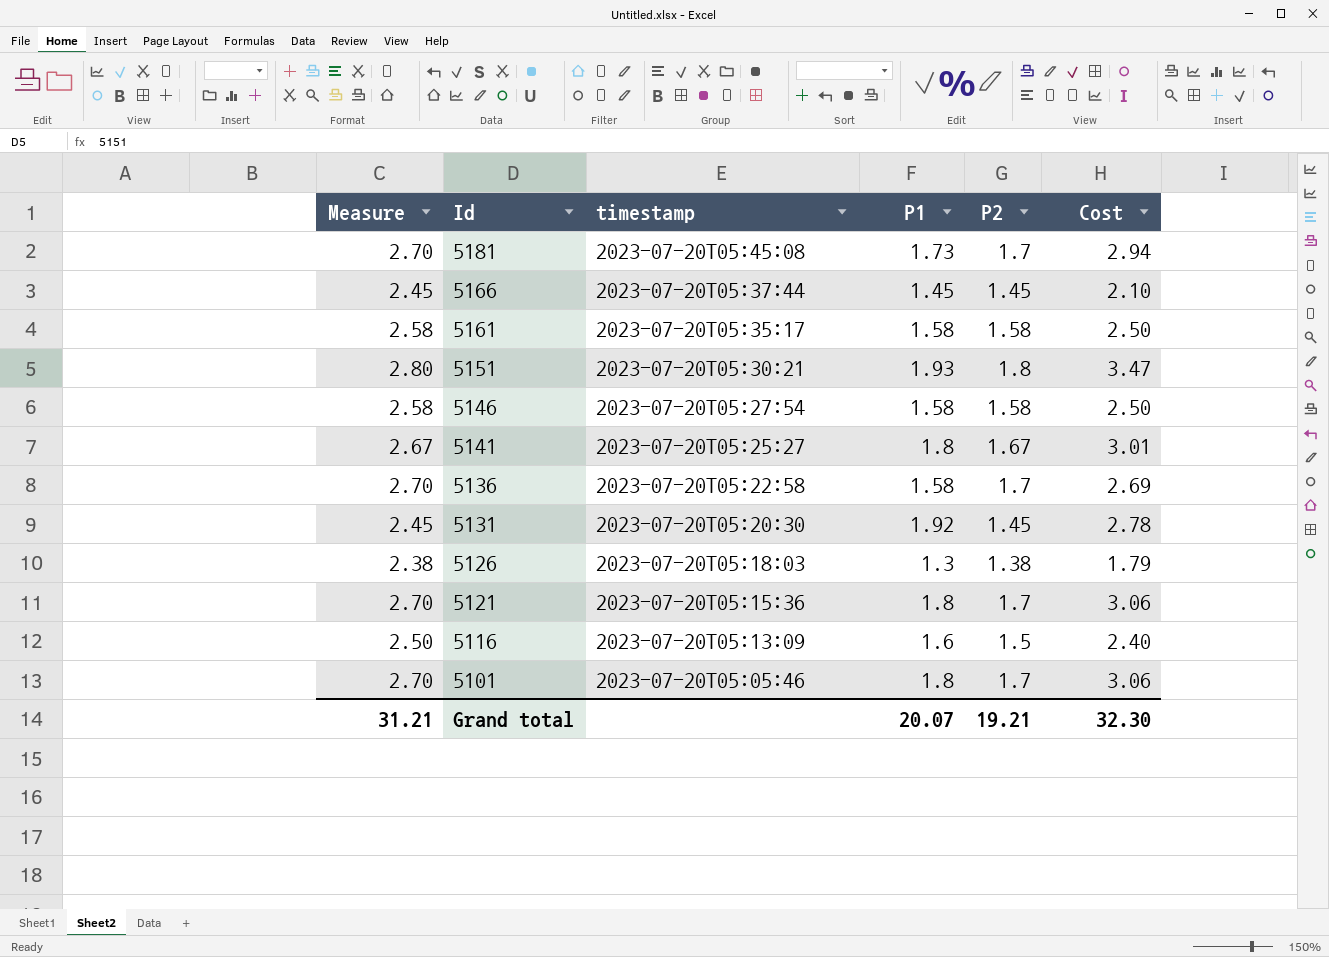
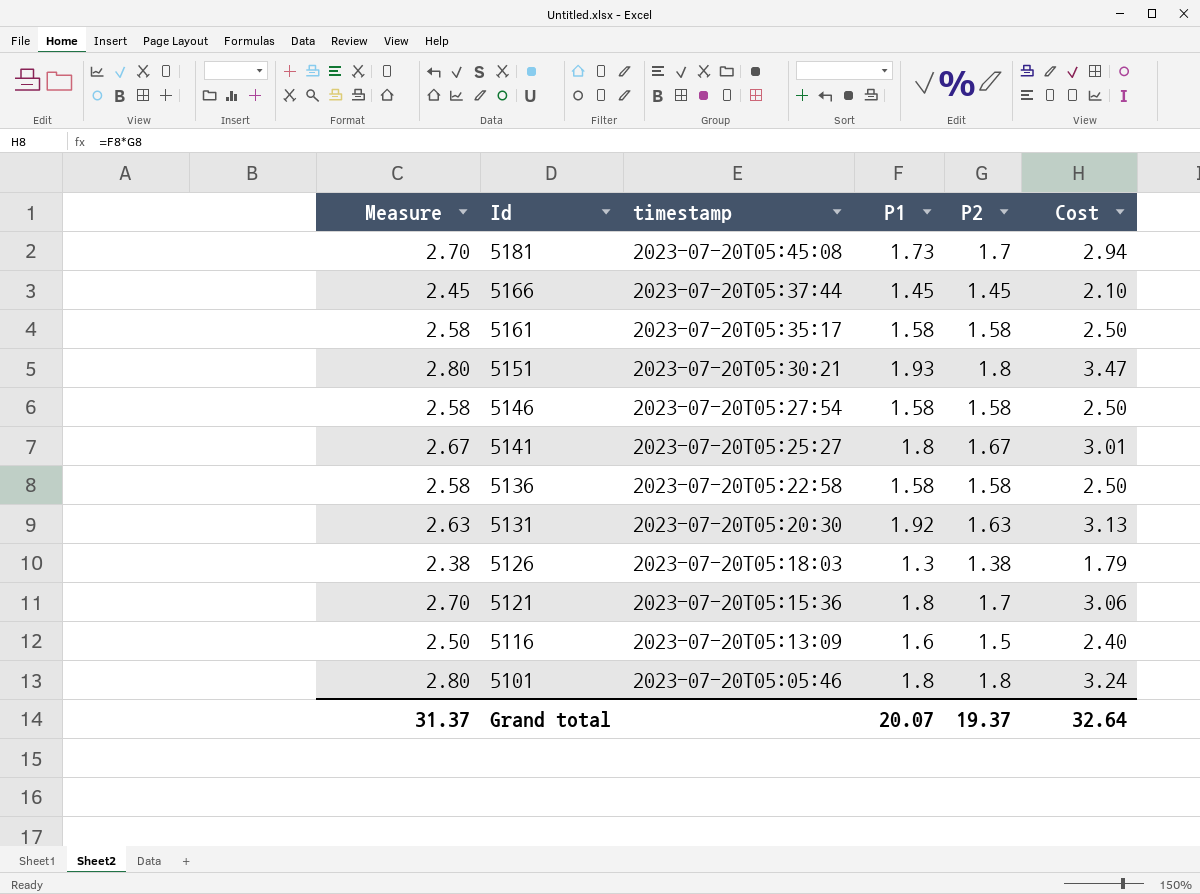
5136 | Measure: 2.70 -> 2.58
5136 | P2: 1.7 -> 1.58
5136 | Cost: 2.69 -> 2.50
5131 | Measure: 2.45 -> 2.63
5131 | P2: 1.45 -> 1.63
5131 | Cost: 2.78 -> 3.13
5101 | Measure: 2.70 -> 2.80
5101 | P2: 1.7 -> 1.8
5101 | Cost: 3.06 -> 3.24
Grand total | Measure: 31.21 -> 31.37
Grand total | P2: 19.21 -> 19.37
Grand total | Cost: 32.30 -> 32.64

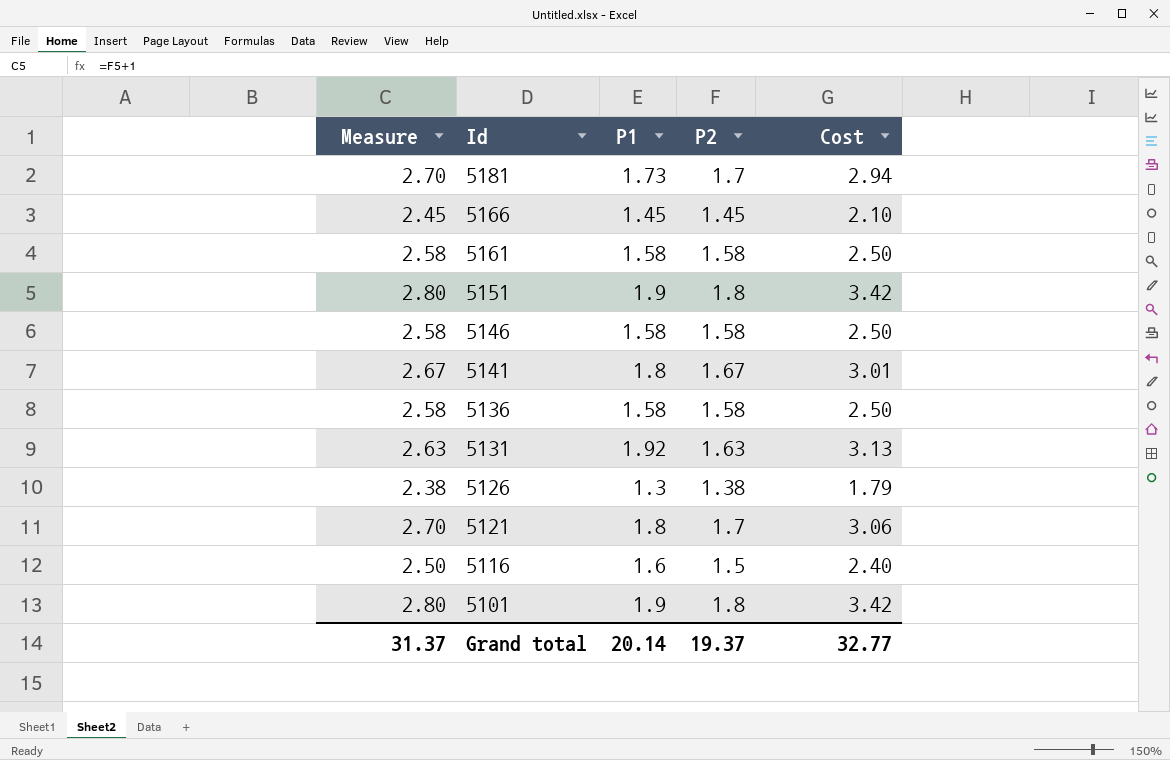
column timestamp | position: 3 -> none
5151 | P1: 1.93 -> 1.9
5151 | Cost: 3.47 -> 3.42
5101 | P1: 1.8 -> 1.9
5101 | Cost: 3.24 -> 3.42
Grand total | P1: 20.07 -> 20.14
Grand total | Cost: 32.64 -> 32.77

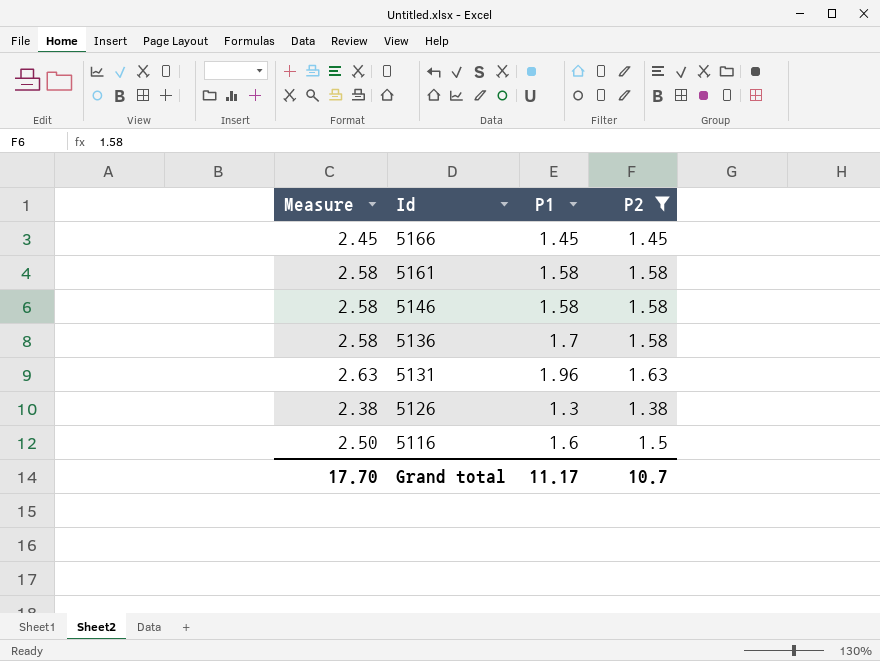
filter: none -> P2 <= 1.63
column Cost | formula: [P1] * [P2] -> none
5136 | P1: 1.58 -> 1.7
5131 | P1: 1.92 -> 1.96
Grand total | Measure: 31.37 -> 17.70
Grand total | P1: 20.14 -> 11.17
Grand total | P2: 19.37 -> 10.7

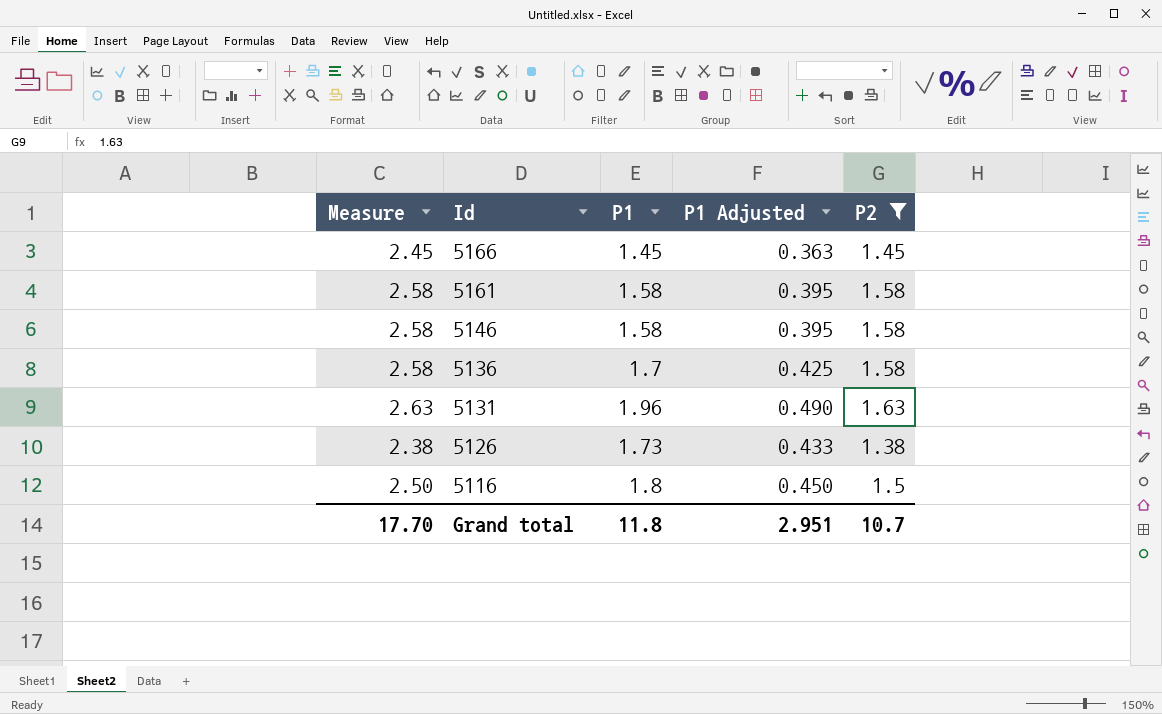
column P1 Adjusted | formula: none -> [P1] * 0.25
5126 | P1: 1.3 -> 1.73
5116 | P1: 1.6 -> 1.8
Grand total | P1: 11.17 -> 11.8

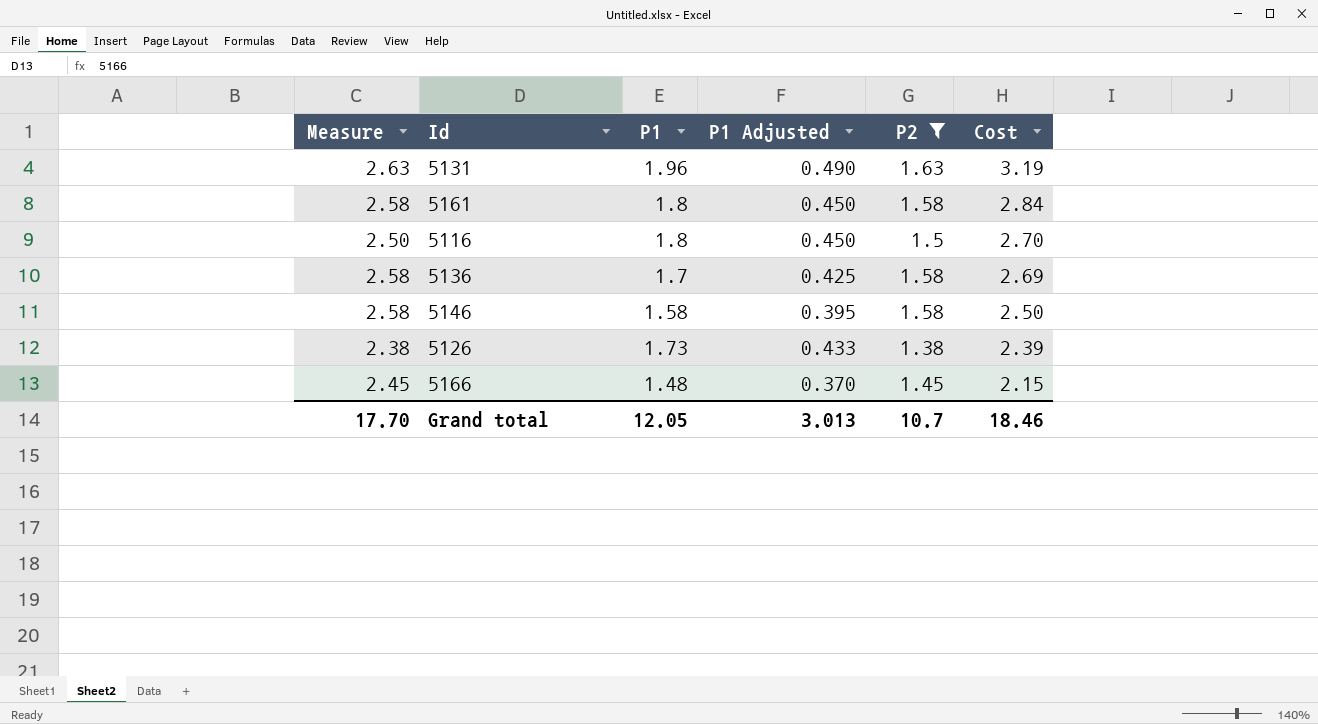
row order: Id descending -> Cost descending
column Cost | formula: none -> [P1] * [P2]
5161 | P1: 1.58 -> 1.8
5161 | P1 Adjusted: 0.395 -> 0.450
5166 | P1: 1.45 -> 1.48
5166 | P1 Adjusted: 0.363 -> 0.370
Grand total | P1: 11.8 -> 12.05
Grand total | P1 Adjusted: 2.951 -> 3.013

